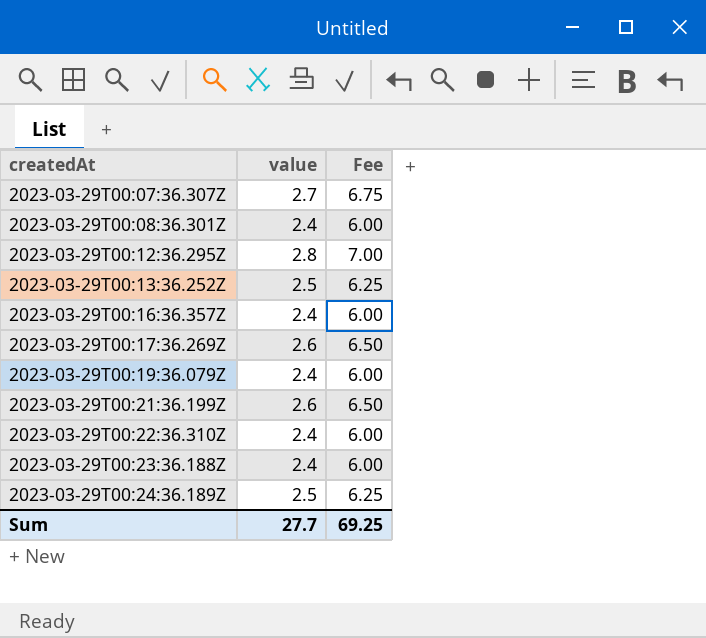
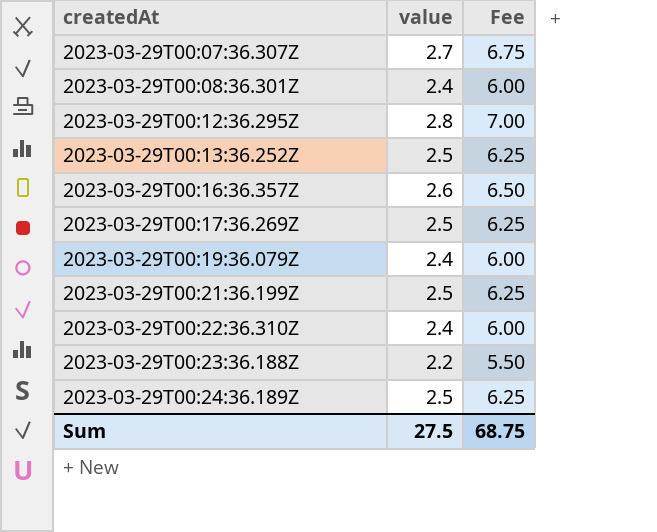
2023-03-29T00:16:36.357Z | value: 2.4 -> 2.6
2023-03-29T00:16:36.357Z | Fee: 6.00 -> 6.50
2023-03-29T00:17:36.269Z | value: 2.6 -> 2.5
2023-03-29T00:17:36.269Z | Fee: 6.50 -> 6.25
2023-03-29T00:21:36.199Z | value: 2.6 -> 2.5
2023-03-29T00:21:36.199Z | Fee: 6.50 -> 6.25
2023-03-29T00:23:36.188Z | value: 2.4 -> 2.2
2023-03-29T00:23:36.188Z | Fee: 6.00 -> 5.50
Sum | value: 27.7 -> 27.5
Sum | Fee: 69.25 -> 68.75

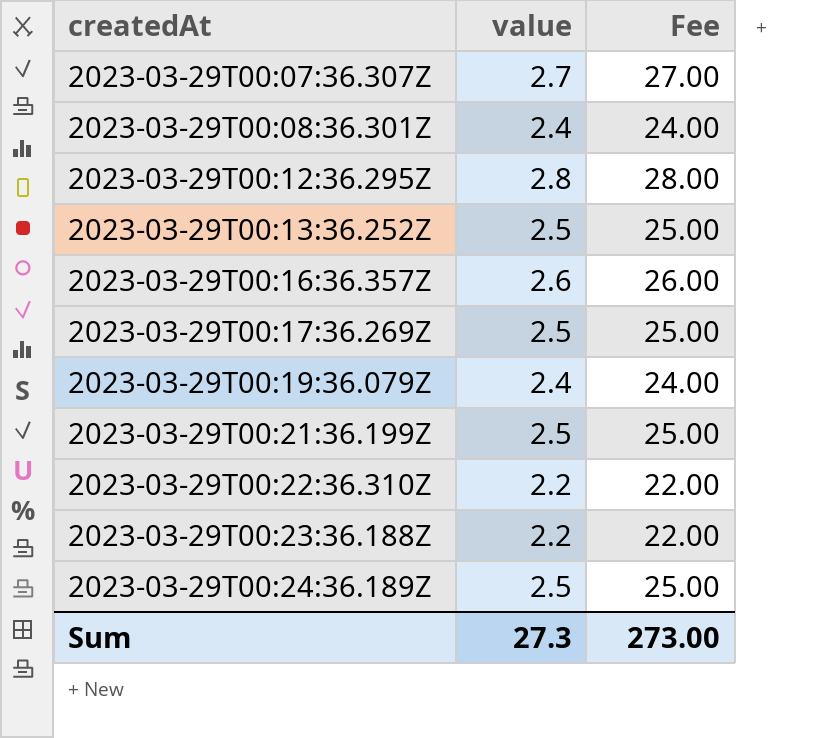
column Fee | formula: [value] * 2.5 -> [value] * 10
2023-03-29T00:22:36.310Z | value: 2.4 -> 2.2
Sum | value: 27.5 -> 27.3
Sum | Fee: 68.75 -> 273.00

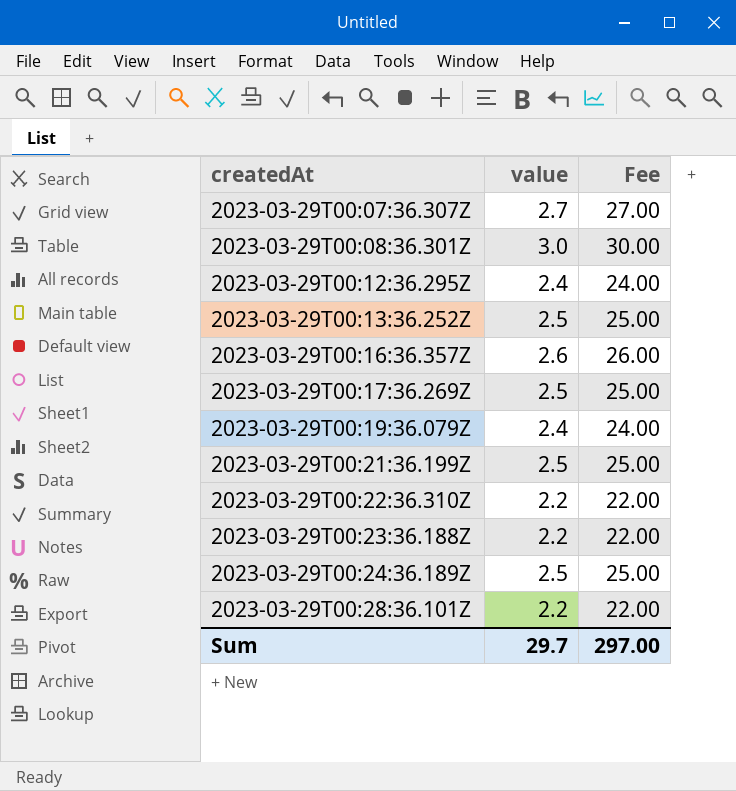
2023-03-29T00:08:36.301Z | value: 2.4 -> 3.0
2023-03-29T00:08:36.301Z | Fee: 24.00 -> 30.00
2023-03-29T00:12:36.295Z | value: 2.8 -> 2.4
2023-03-29T00:12:36.295Z | Fee: 28.00 -> 24.00
row 2023-03-29T00:28:36.101Z: none -> 2.2 | 22.00
Sum | value: 27.3 -> 29.7
Sum | Fee: 273.00 -> 297.00

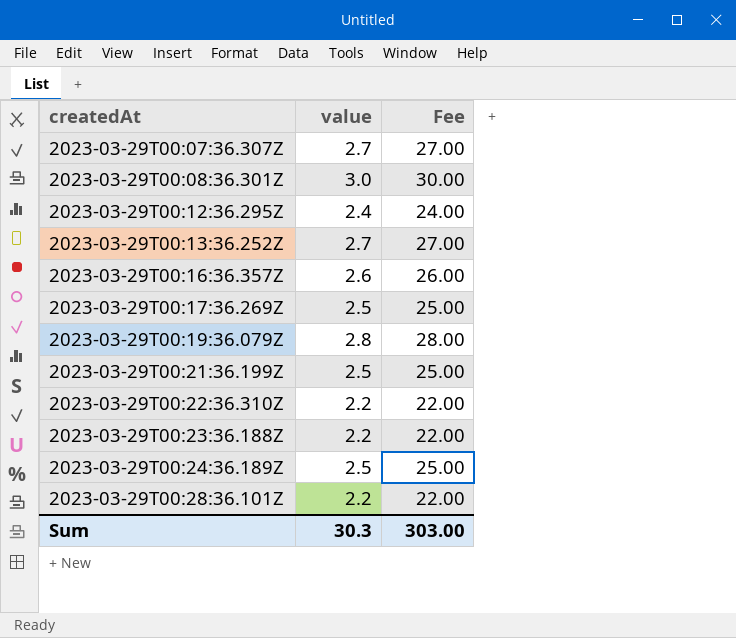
2023-03-29T00:13:36.252Z | value: 2.5 -> 2.7
2023-03-29T00:13:36.252Z | Fee: 25.00 -> 27.00
2023-03-29T00:19:36.079Z | value: 2.4 -> 2.8
2023-03-29T00:19:36.079Z | Fee: 24.00 -> 28.00
Sum | value: 29.7 -> 30.3
Sum | Fee: 297.00 -> 303.00

